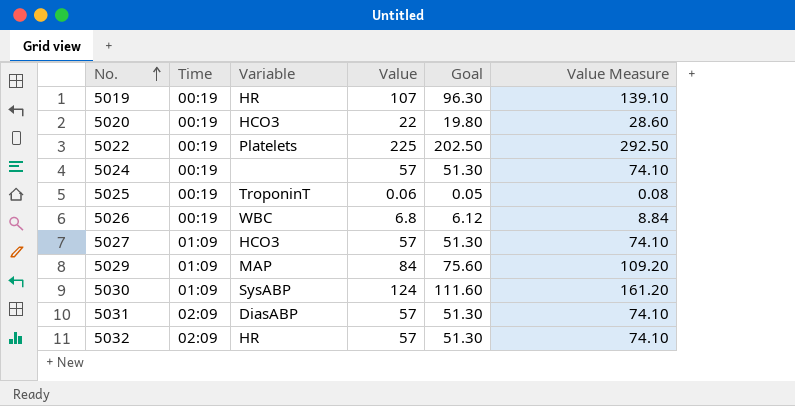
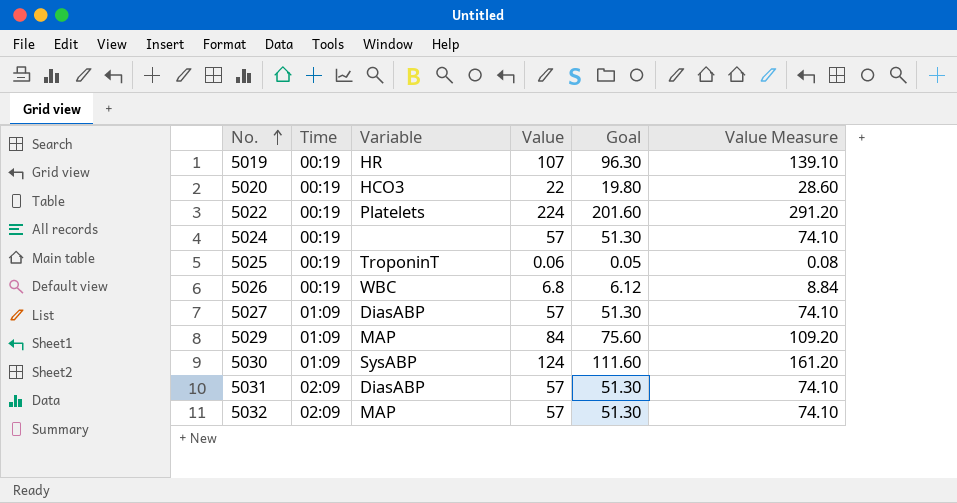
5022 | Value: 225 -> 224
5022 | Goal: 202.50 -> 201.60
5022 | Value Measure: 292.50 -> 291.20
5027 | Variable: HCO3 -> DiasABP
5032 | Variable: HR -> MAP

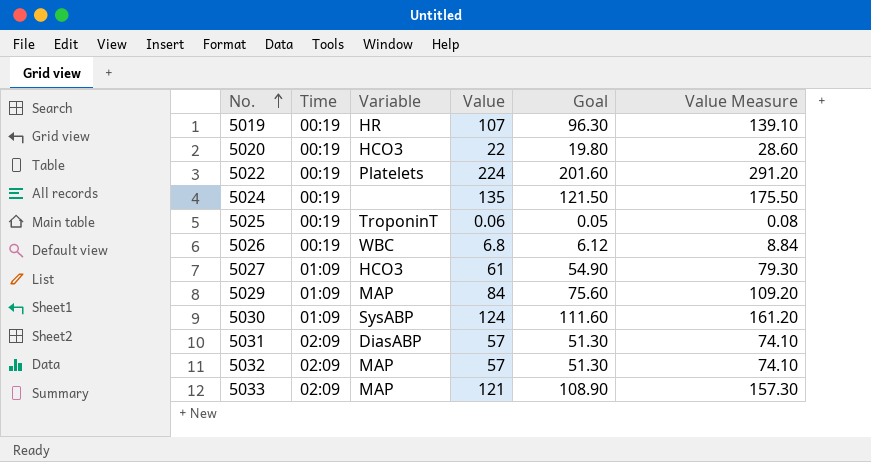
5024 | Value: 57 -> 135
5024 | Goal: 51.30 -> 121.50
5024 | Value Measure: 74.10 -> 175.50
5027 | Variable: DiasABP -> HCO3
5027 | Value: 57 -> 61
5027 | Goal: 51.30 -> 54.90
5027 | Value Measure: 74.10 -> 79.30
row 5033: none -> 02:09 | MAP | 121 | 108.90 | 157.30

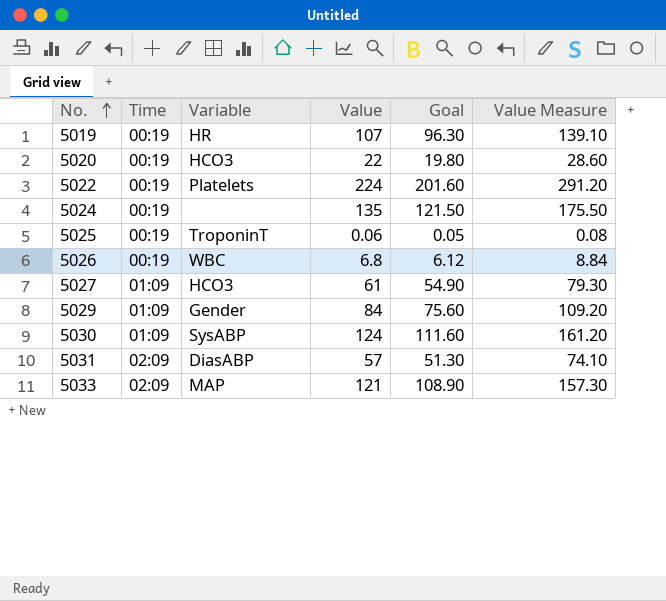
row 5032: 02:09 | MAP | 57 | 51.30 | 74.10 -> none
5029 | Variable: MAP -> Gender

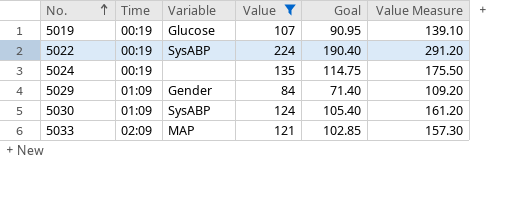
filter: none -> Value >= 84
column Goal | formula: [Value] * 0.9 -> [Value] * 0.85
5019 | Variable: HR -> Glucose
5022 | Variable: Platelets -> SysABP

